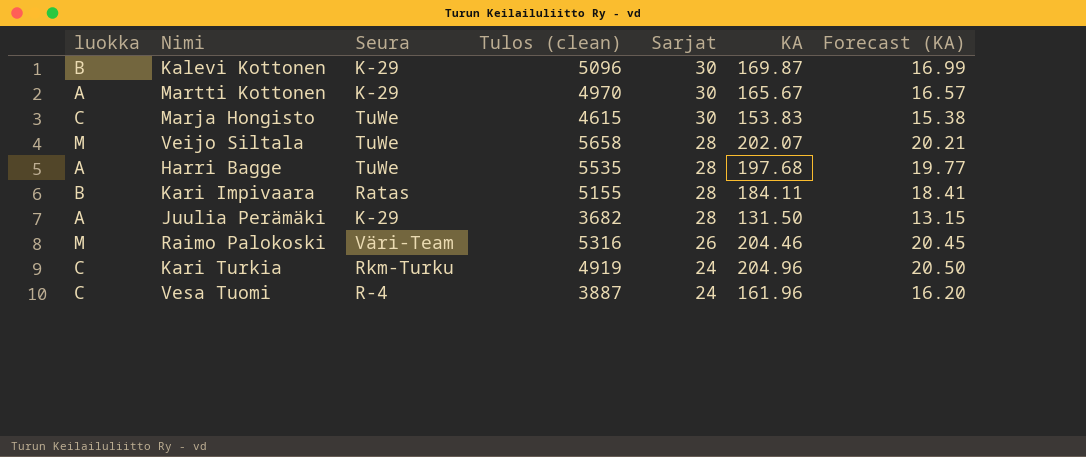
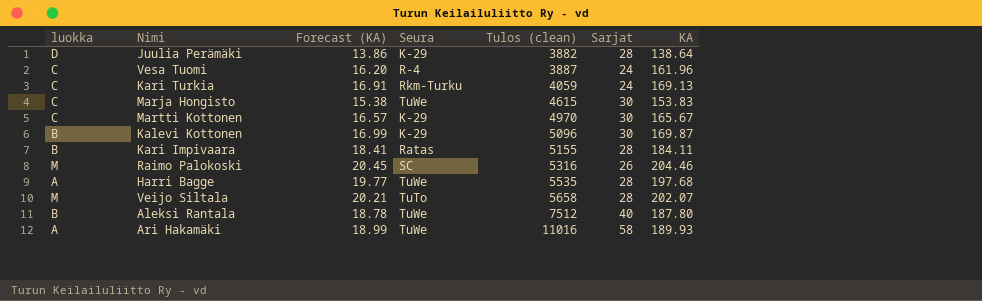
row order: Sarjat descending -> Tulos (clean) ascending
column Forecast (KA) | position: 7 -> 3
Juulia Perämäki | luokka: A -> D
Juulia Perämäki | Forecast (KA): 13.15 -> 13.86
Juulia Perämäki | Tulos (clean): 3682 -> 3882
Juulia Perämäki | KA: 131.50 -> 138.64
Kari Turkia | Forecast (KA): 20.50 -> 16.91
Kari Turkia | Tulos (clean): 4919 -> 4059
Kari Turkia | KA: 204.96 -> 169.13
Martti Kottonen | luokka: A -> C
Raimo Palokoski | Seura: Väri-Team -> SC
Veijo Siltala | Seura: TuWe -> TuTo
row Aleksi Rantala: none -> B | 18.78 | TuWe | 7512 | 40 | 187.80
row Ari Hakamäki: none -> A | 18.99 | TuWe | 11016 | 58 | 189.93

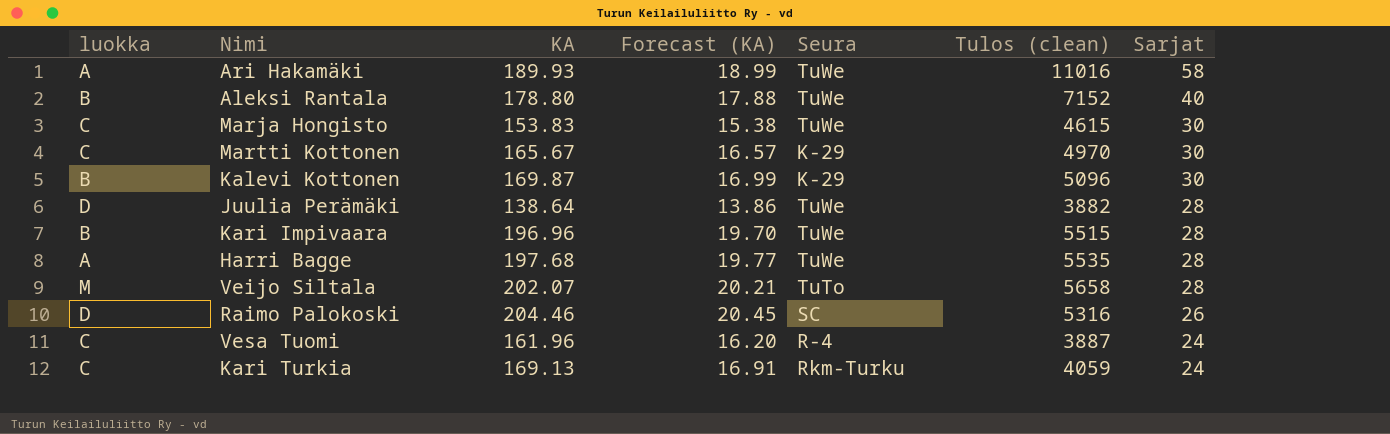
row order: Tulos (clean) ascending -> Sarjat descending
column KA | position: 7 -> 3
Aleksi Rantala | KA: 187.80 -> 178.80
Aleksi Rantala | Forecast (KA): 18.78 -> 17.88
Aleksi Rantala | Tulos (clean): 7512 -> 7152
Juulia Perämäki | Seura: K-29 -> TuWe
Kari Impivaara | KA: 184.11 -> 196.96
Kari Impivaara | Forecast (KA): 18.41 -> 19.70
Kari Impivaara | Seura: Ratas -> TuWe
Kari Impivaara | Tulos (clean): 5155 -> 5515
Raimo Palokoski | luokka: M -> D

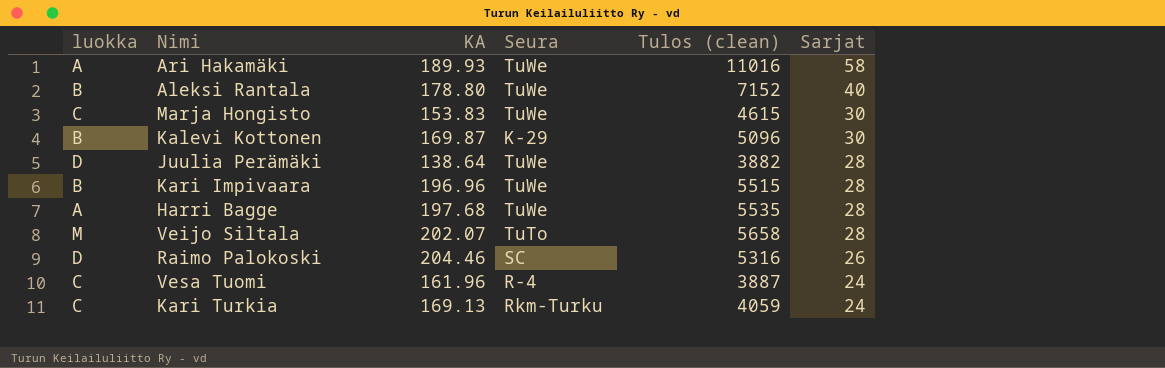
column Forecast (KA) | formula: [KA] * 0.1 -> none
row Martti Kottonen: C | 165.67 | 16.57 | K-29 | 4970 | 30 -> none

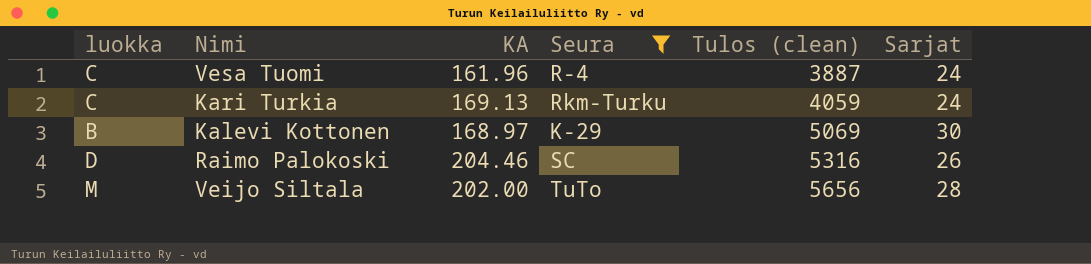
filter: none -> Seura != TuWe
row order: Sarjat descending -> Tulos (clean) ascending
Kalevi Kottonen | KA: 169.87 -> 168.97
Kalevi Kottonen | Tulos (clean): 5096 -> 5069
Veijo Siltala | KA: 202.07 -> 202.00
Veijo Siltala | Tulos (clean): 5658 -> 5656

